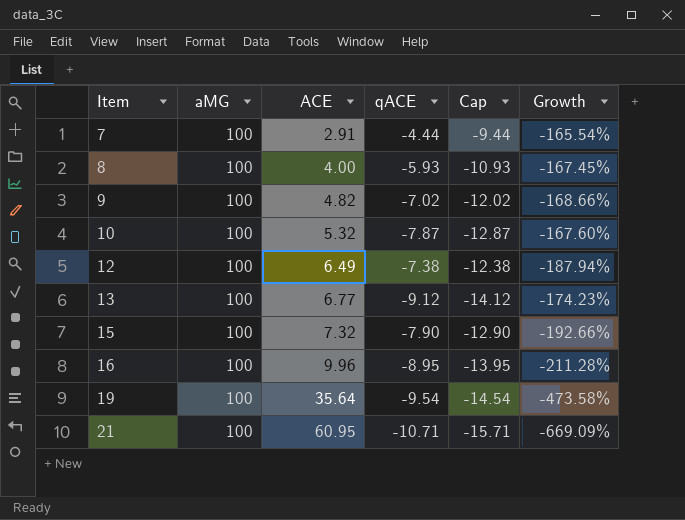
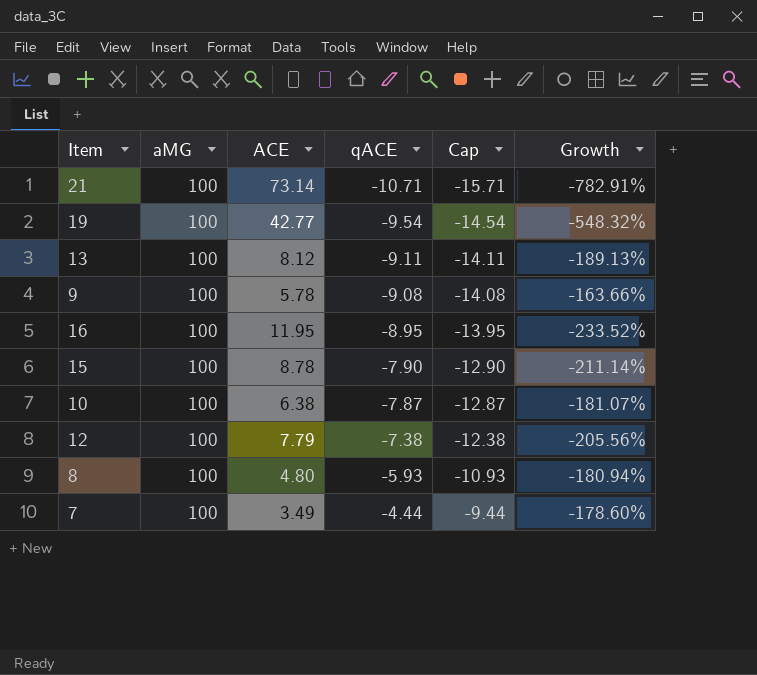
row order: Item ascending -> qACE ascending
21 | ACE: 60.95 -> 73.14
21 | Growth: -669.09% -> -782.91%
19 | ACE: 35.64 -> 42.77
19 | Growth: -473.58% -> -548.32%
13 | ACE: 6.77 -> 8.12
13 | qACE: -9.12 -> -9.11
13 | Cap: -14.12 -> -14.11
13 | Growth: -174.23% -> -189.13%
9 | ACE: 4.82 -> 5.78
9 | qACE: -7.02 -> -9.08
9 | Cap: -12.02 -> -14.08
9 | Growth: -168.66% -> -163.66%
16 | ACE: 9.96 -> 11.95
16 | Growth: -211.28% -> -233.52%
15 | ACE: 7.32 -> 8.78
15 | Growth: -192.66% -> -211.14%
10 | ACE: 5.32 -> 6.38
10 | Growth: -167.60% -> -181.07%
12 | ACE: 6.49 -> 7.79
12 | Growth: -187.94% -> -205.56%
8 | ACE: 4.00 -> 4.80
8 | Growth: -167.45% -> -180.94%
7 | ACE: 2.91 -> 3.49
7 | Growth: -165.54% -> -178.60%

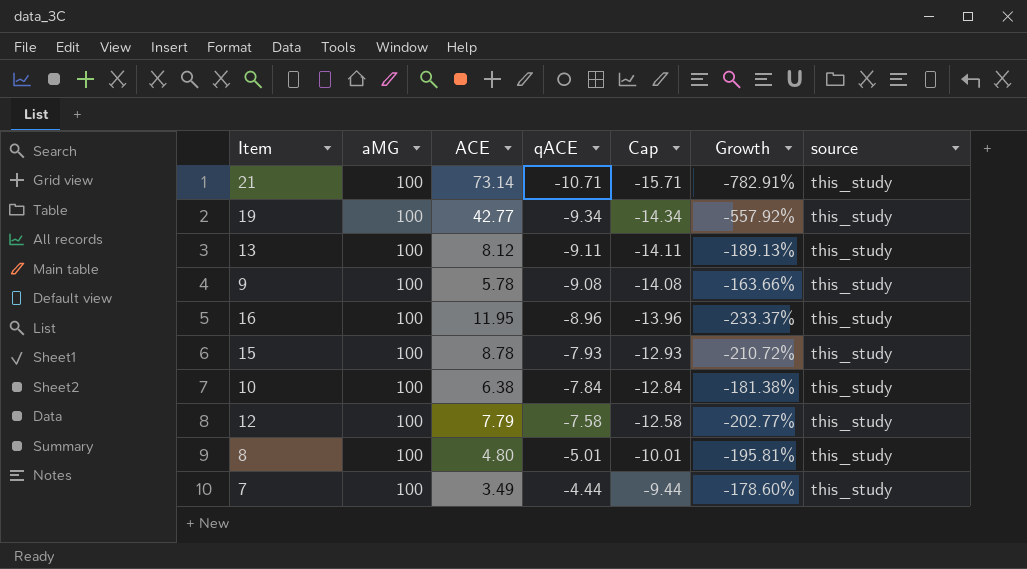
column source | position: none -> 7
19 | qACE: -9.54 -> -9.34
19 | Cap: -14.54 -> -14.34
19 | Growth: -548.32% -> -557.92%
16 | qACE: -8.95 -> -8.96
16 | Cap: -13.95 -> -13.96
16 | Growth: -233.52% -> -233.37%
15 | qACE: -7.90 -> -7.93
15 | Cap: -12.90 -> -12.93
15 | Growth: -211.14% -> -210.72%
10 | qACE: -7.87 -> -7.84
10 | Cap: -12.87 -> -12.84
10 | Growth: -181.07% -> -181.38%
12 | qACE: -7.38 -> -7.58
12 | Cap: -12.38 -> -12.58
12 | Growth: -205.56% -> -202.77%
8 | qACE: -5.93 -> -5.01
8 | Cap: -10.93 -> -10.01
8 | Growth: -180.94% -> -195.81%

